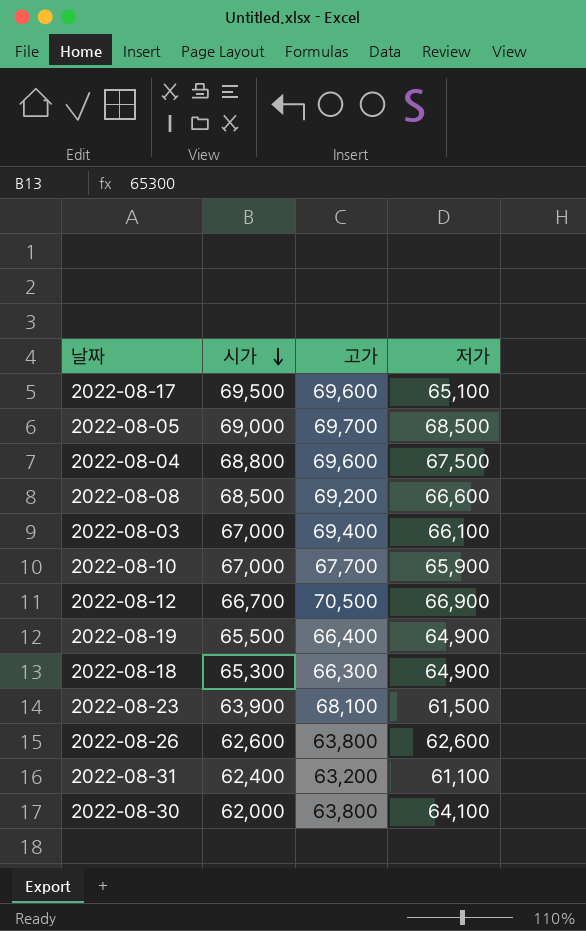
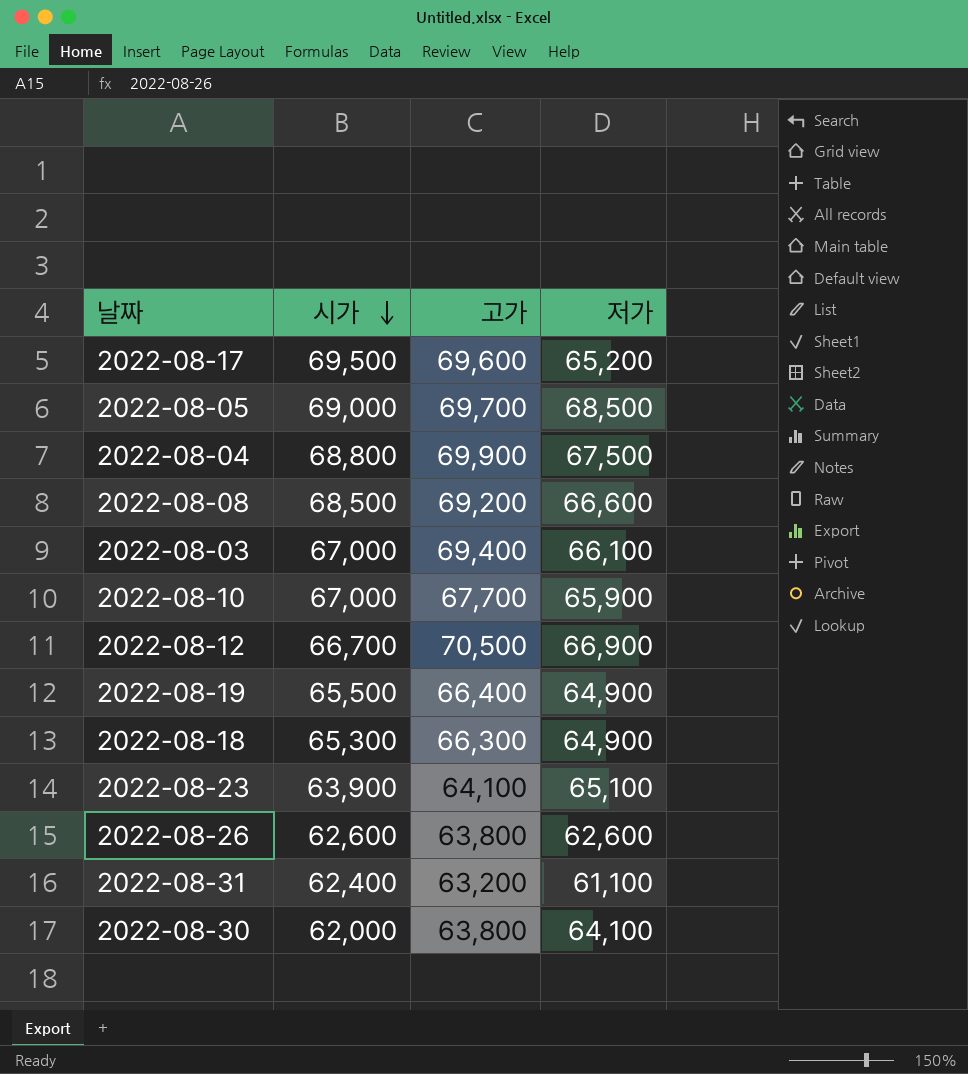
2022-08-17 | 저가: 65,100 -> 65,200
2022-08-04 | 고가: 69,600 -> 69,900
2022-08-23 | 고가: 68,100 -> 64,100
2022-08-23 | 저가: 61,500 -> 65,100

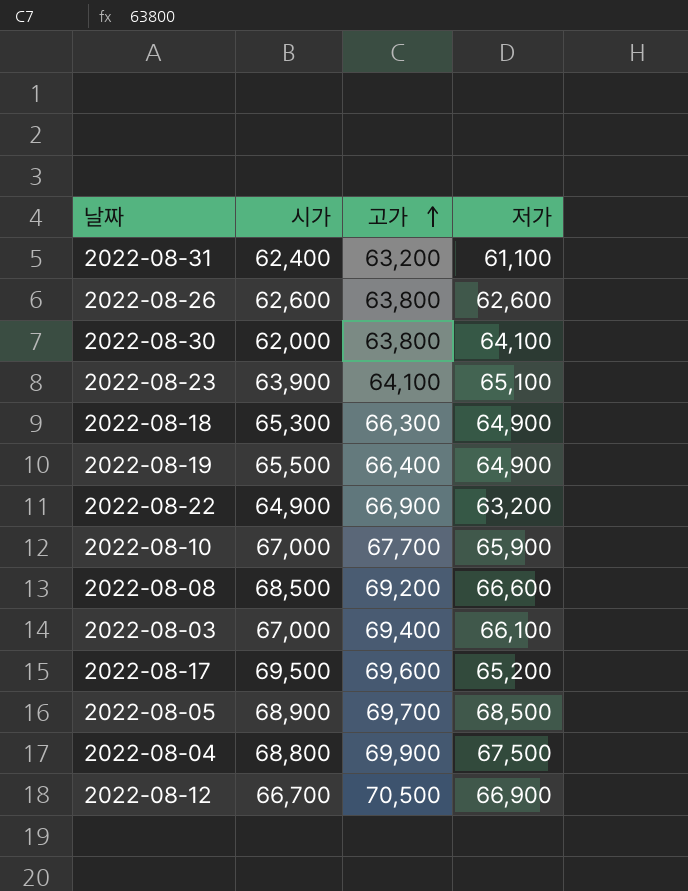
row order: 시가 descending -> 고가 ascending
row 2022-08-22: none -> 64,900 | 66,900 | 63,200
2022-08-05 | 시가: 69,000 -> 68,900

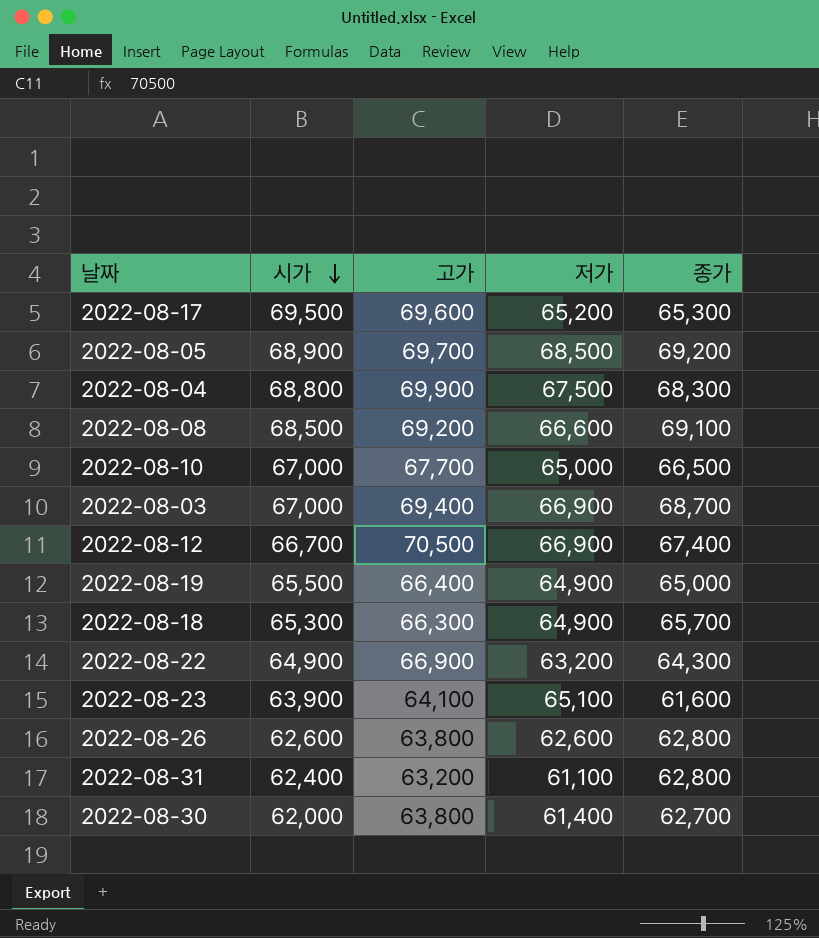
row order: 고가 ascending -> 시가 descending
column 종가 | position: none -> 5
2022-08-10 | 저가: 65,900 -> 65,000
2022-08-03 | 저가: 66,100 -> 66,900
2022-08-30 | 저가: 64,100 -> 61,400

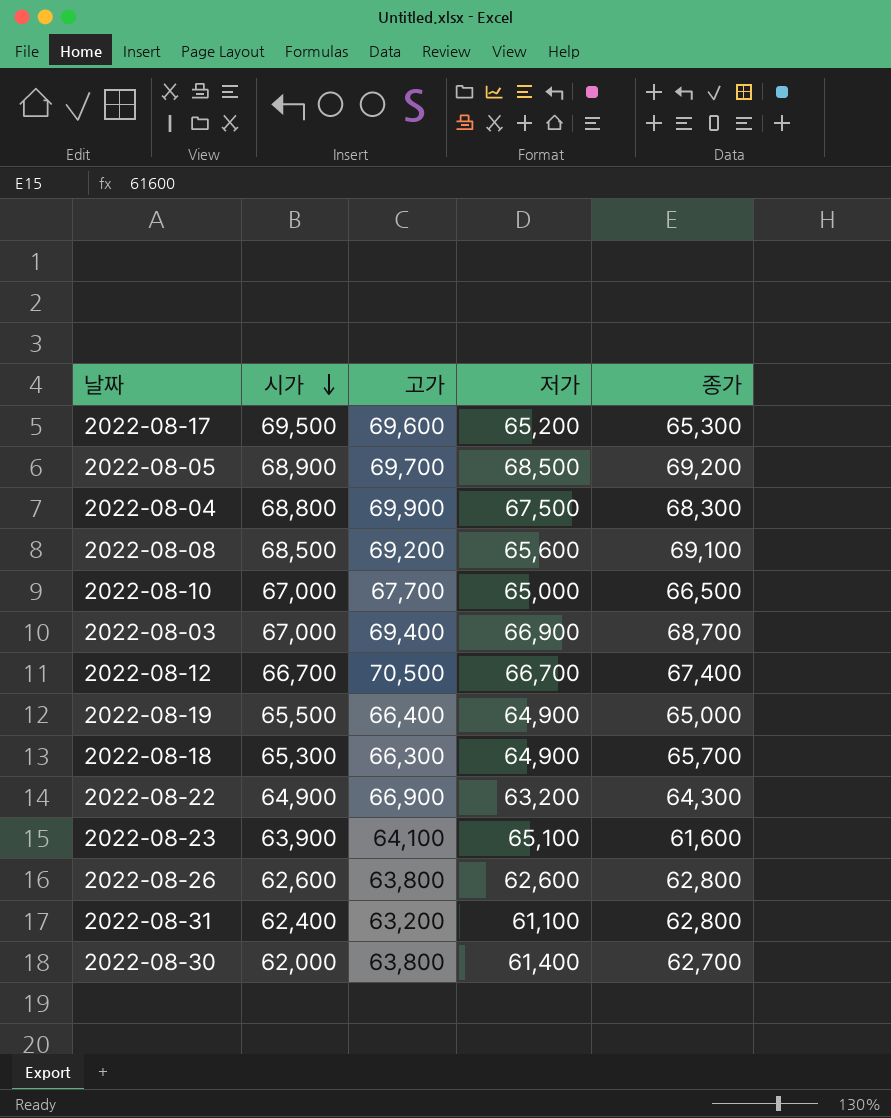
2022-08-08 | 저가: 66,600 -> 65,600
2022-08-12 | 저가: 66,900 -> 66,700

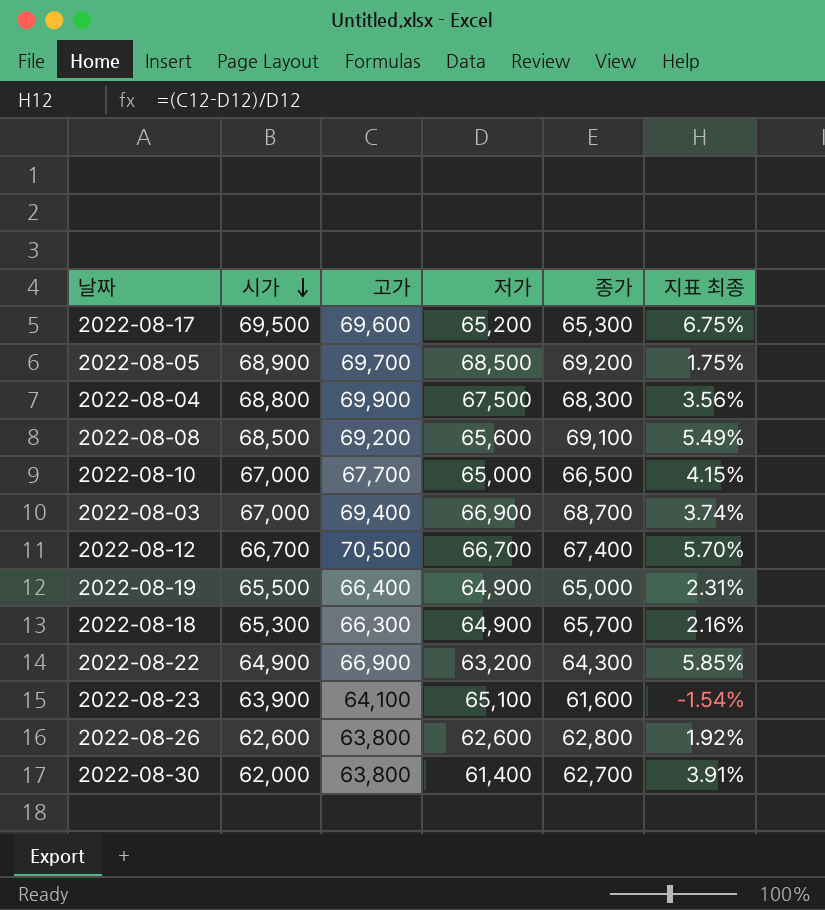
column 지표 최종 | formula: none -> ([고가] - [저가]) / [저가]
row 2022-08-31: 62,400 | 63,200 | 61,100 | 62,800 -> none

